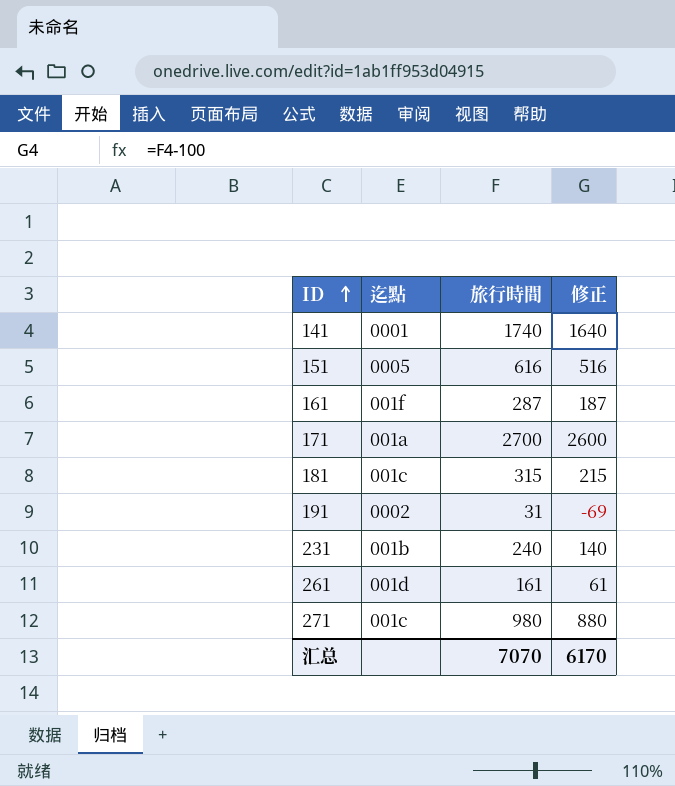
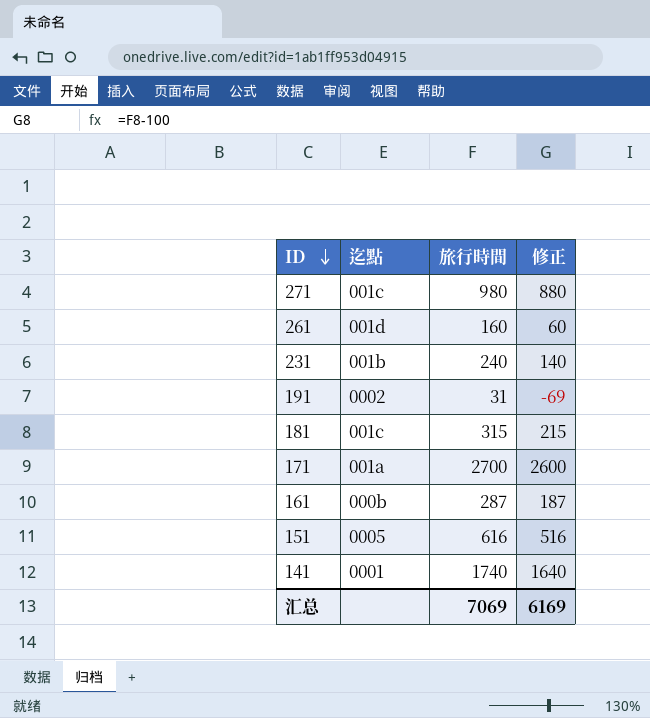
row order: ID ascending -> ID descending
261 | 旅行時間: 161 -> 160
261 | 修正: 61 -> 60
161 | 迄點: 001f -> 000b
汇总 | 旅行時間: 7070 -> 7069
汇总 | 修正: 6170 -> 6169

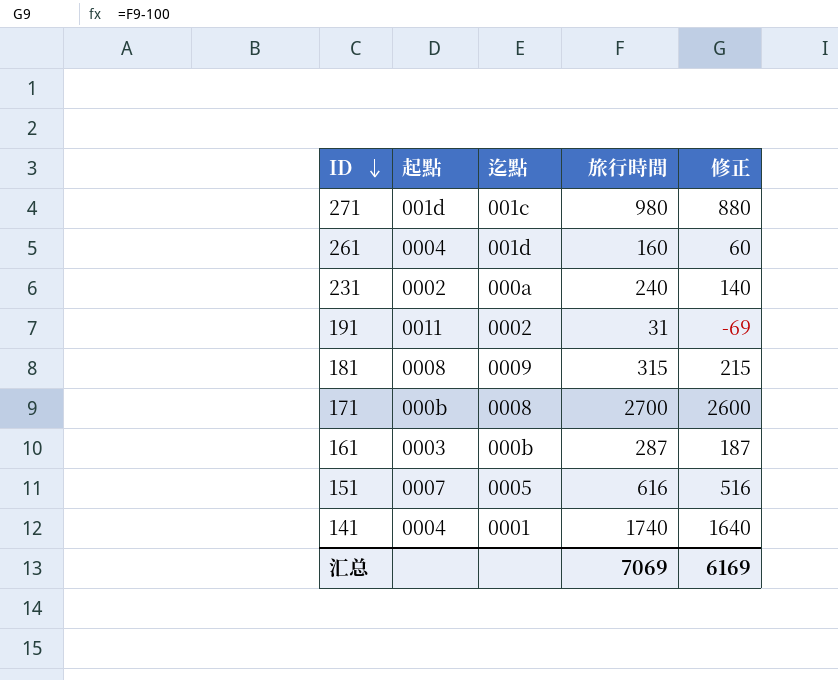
column 起點 | position: none -> 2
231 | 迄點: 001b -> 000a
181 | 迄點: 001c -> 0009
171 | 迄點: 001a -> 0008

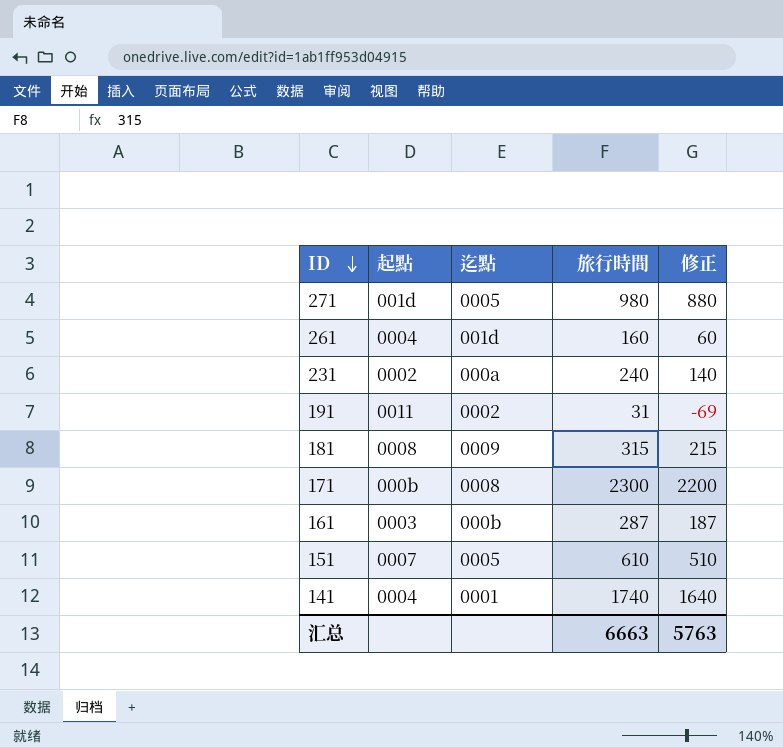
271 | 迄點: 001c -> 0005
171 | 旅行時間: 2700 -> 2300
171 | 修正: 2600 -> 2200
151 | 旅行時間: 616 -> 610
151 | 修正: 516 -> 510
汇总 | 旅行時間: 7069 -> 6663
汇总 | 修正: 6169 -> 5763

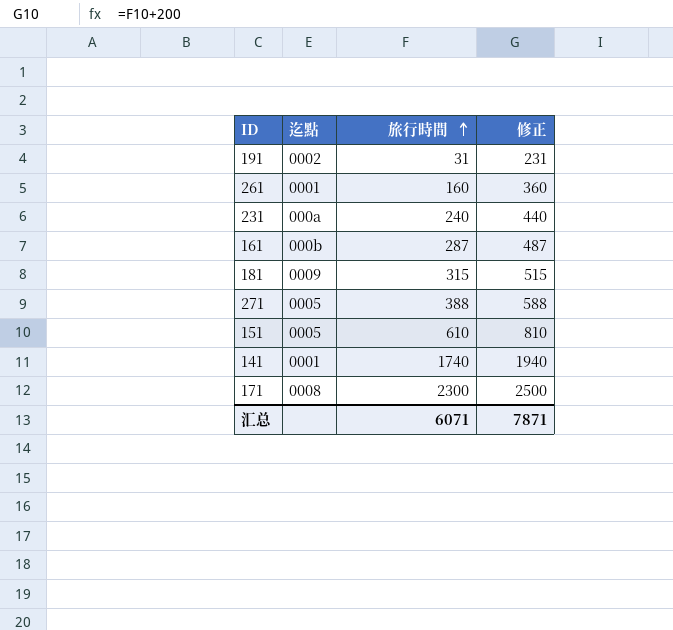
row order: ID descending -> 旅行時間 ascending
column 起點 | position: 2 -> none
column 修正 | formula: [旅行時間] - 100 -> [旅行時間] + 200
261 | 迄點: 001d -> 0001
271 | 旅行時間: 980 -> 388
汇总 | 旅行時間: 6663 -> 6071
汇总 | 修正: 5763 -> 7871

